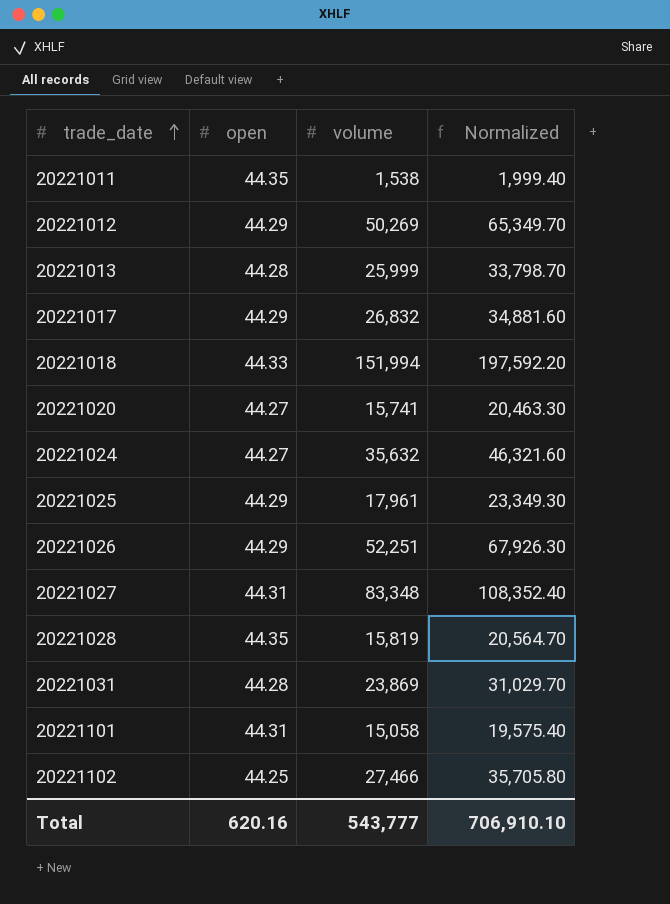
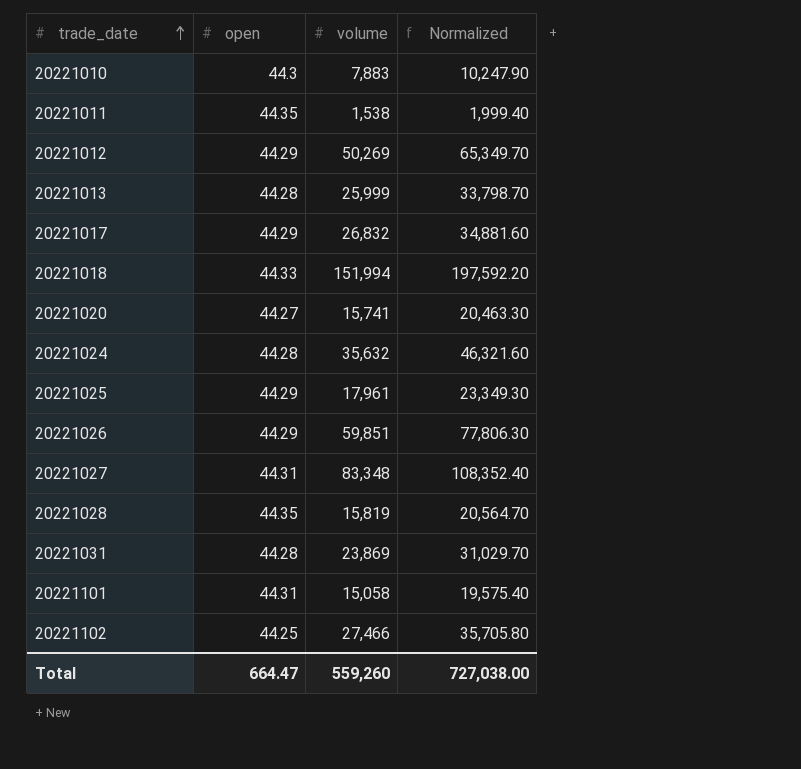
row 20221010: none -> 44.3 | 7,883 | 10,247.90
20221024 | open: 44.27 -> 44.28
20221026 | volume: 52,251 -> 59,851
20221026 | Normalized: 67,926.30 -> 77,806.30
Total | open: 620.16 -> 664.47
Total | volume: 543,777 -> 559,260
Total | Normalized: 706,910.10 -> 727,038.00

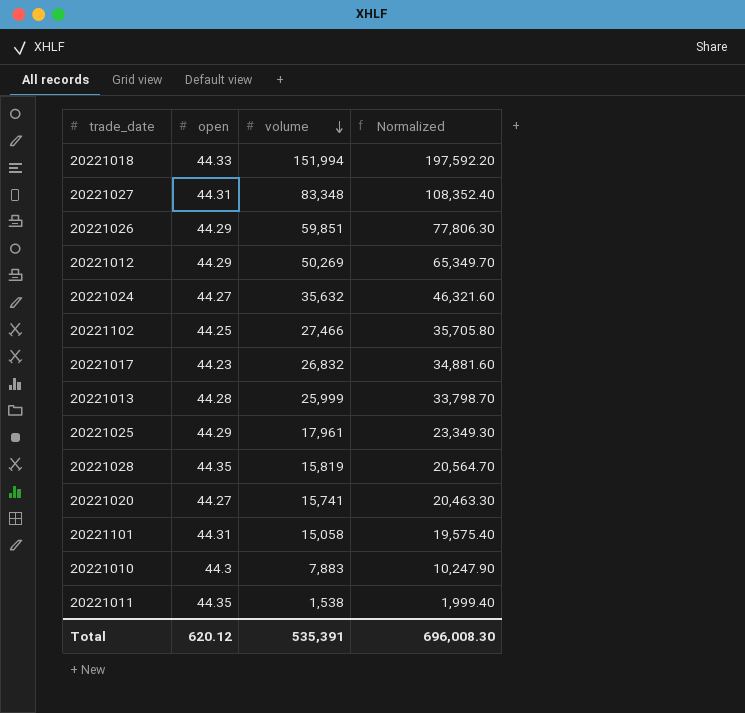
row order: trade_date ascending -> volume descending
row 20221031: 44.28 | 23,869 | 31,029.70 -> none
20221024 | open: 44.28 -> 44.27
20221017 | open: 44.29 -> 44.23
Total | open: 664.47 -> 620.12
Total | volume: 559,260 -> 535,391
Total | Normalized: 727,038.00 -> 696,008.30

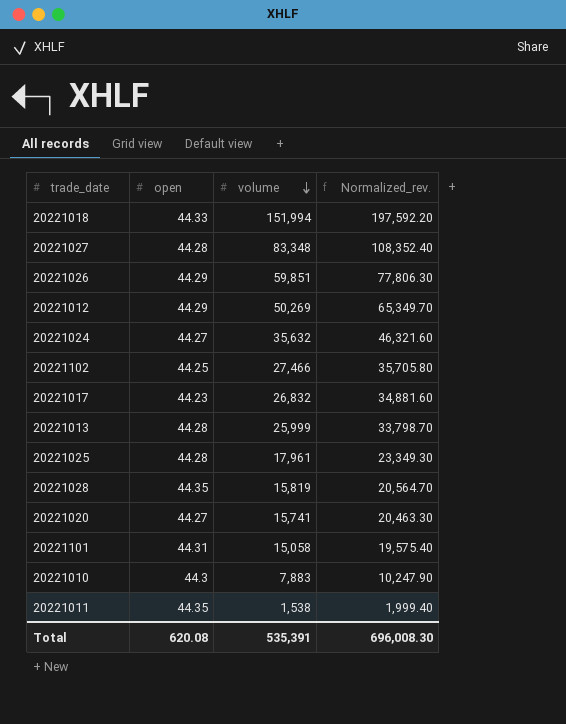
column name: Normalized -> Normalized_rev.
20221027 | open: 44.31 -> 44.28
20221025 | open: 44.29 -> 44.28
Total | open: 620.12 -> 620.08

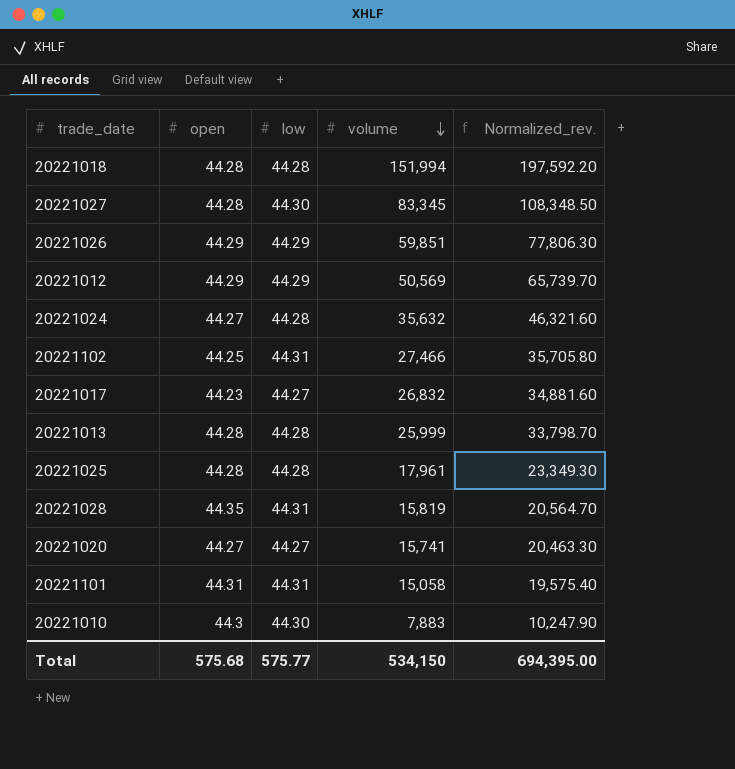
column low | position: none -> 3
row 20221011: 44.35 | 1,538 | 1,999.40 -> none
20221018 | open: 44.33 -> 44.28
20221027 | volume: 83,348 -> 83,345
20221027 | Normalized_rev.: 108,352.40 -> 108,348.50
20221012 | volume: 50,269 -> 50,569
20221012 | Normalized_rev.: 65,349.70 -> 65,739.70
Total | open: 620.08 -> 575.68
Total | volume: 535,391 -> 534,150
Total | Normalized_rev.: 696,008.30 -> 694,395.00

